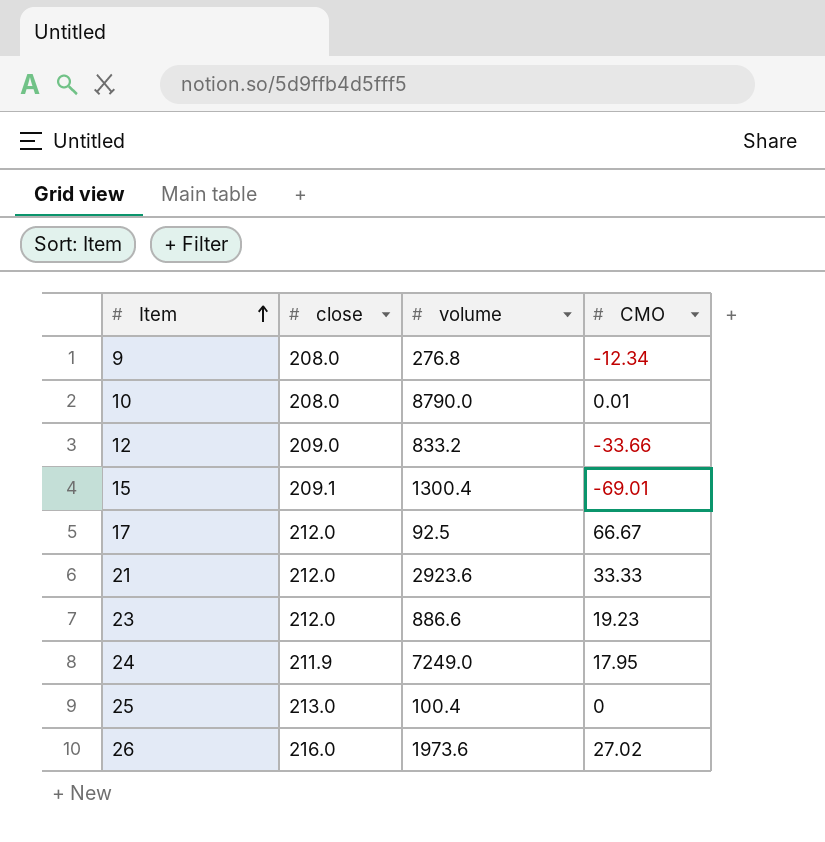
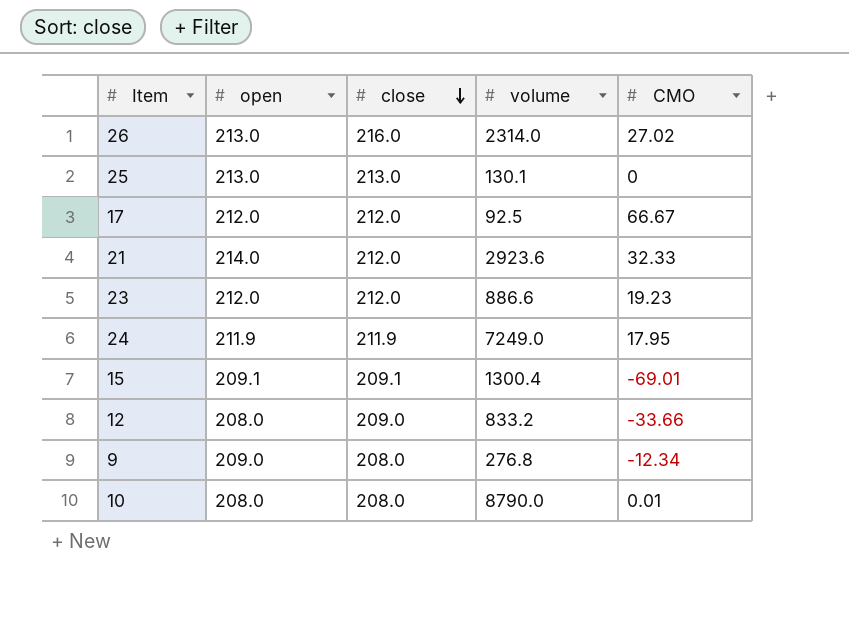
row order: Item ascending -> close descending
column open | position: none -> 2
26 | volume: 1973.6 -> 2314.0
25 | volume: 100.4 -> 130.1
21 | CMO: 33.33 -> 32.33

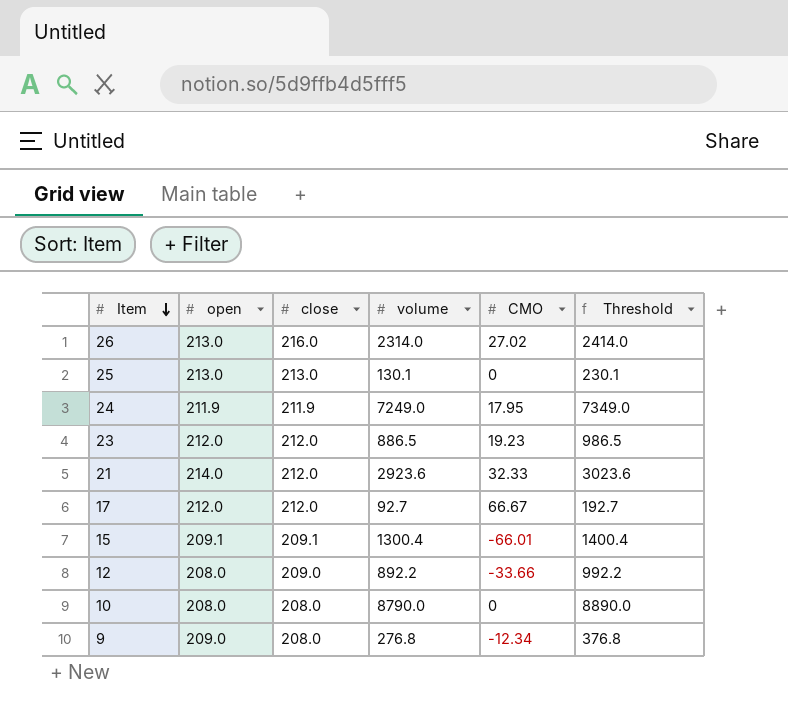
row order: close descending -> Item descending
column Threshold | formula: none -> [volume] + 100
23 | volume: 886.6 -> 886.5
17 | volume: 92.5 -> 92.7
15 | CMO: -69.01 -> -66.01
12 | volume: 833.2 -> 892.2
10 | CMO: 0.01 -> 0

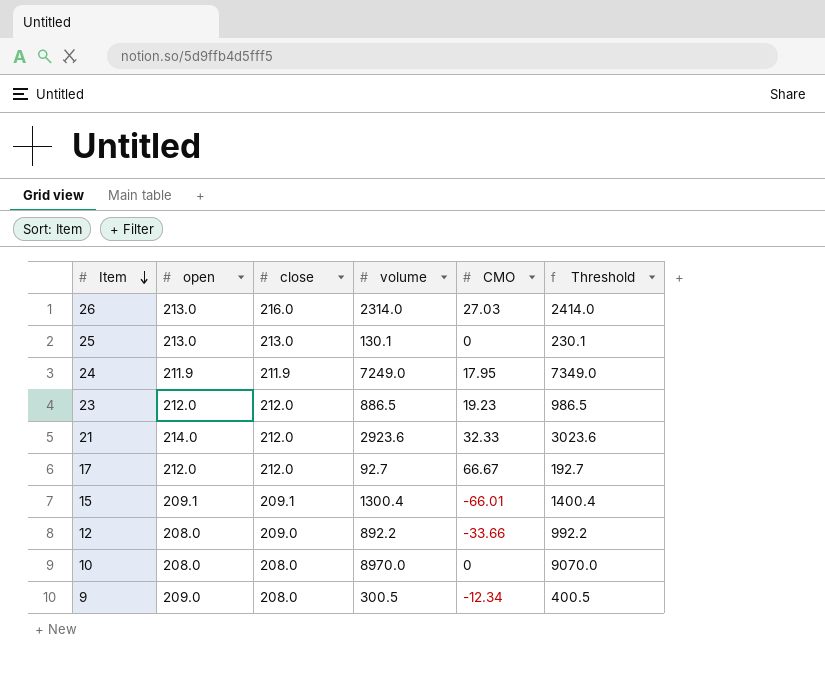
26 | CMO: 27.02 -> 27.03
10 | volume: 8790.0 -> 8970.0
10 | Threshold: 8890.0 -> 9070.0
9 | volume: 276.8 -> 300.5
9 | Threshold: 376.8 -> 400.5

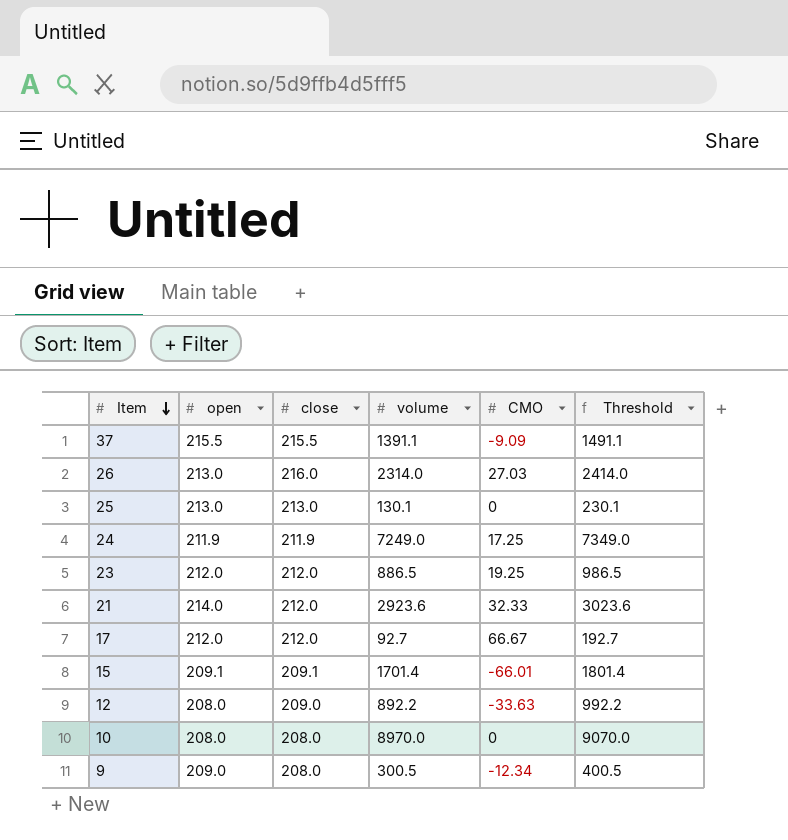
row 37: none -> 215.5 | 215.5 | 1391.1 | -9.09 | 1491.1
24 | CMO: 17.95 -> 17.25
23 | CMO: 19.23 -> 19.25
15 | volume: 1300.4 -> 1701.4
15 | Threshold: 1400.4 -> 1801.4
12 | CMO: -33.66 -> -33.63

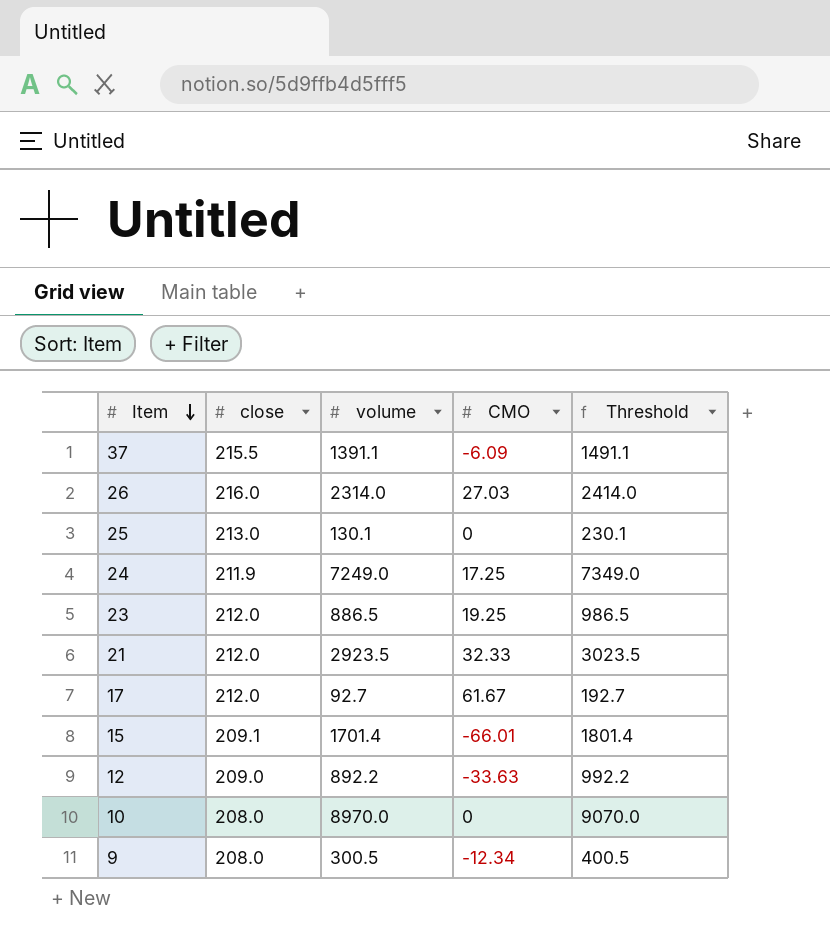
column open | position: 2 -> none
37 | CMO: -9.09 -> -6.09
21 | volume: 2923.6 -> 2923.5
21 | Threshold: 3023.6 -> 3023.5
17 | CMO: 66.67 -> 61.67

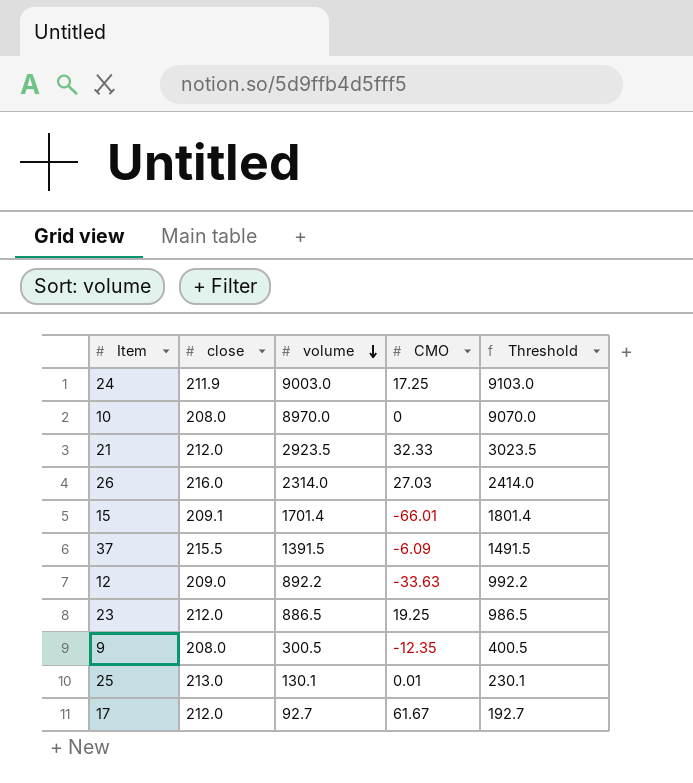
row order: Item descending -> volume descending
24 | volume: 7249.0 -> 9003.0
24 | Threshold: 7349.0 -> 9103.0
37 | volume: 1391.1 -> 1391.5
37 | Threshold: 1491.1 -> 1491.5
9 | CMO: -12.34 -> -12.35
25 | CMO: 0 -> 0.01

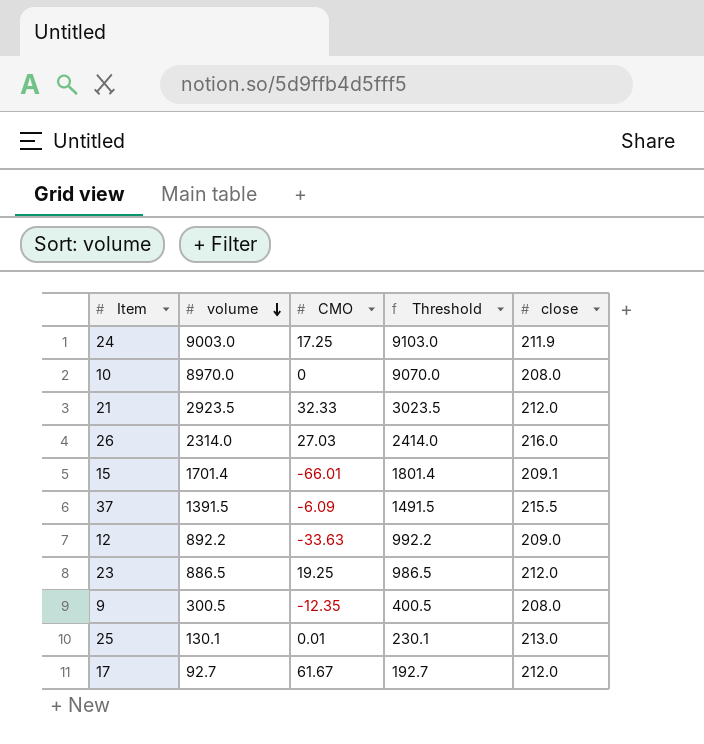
column close | position: 2 -> 5

